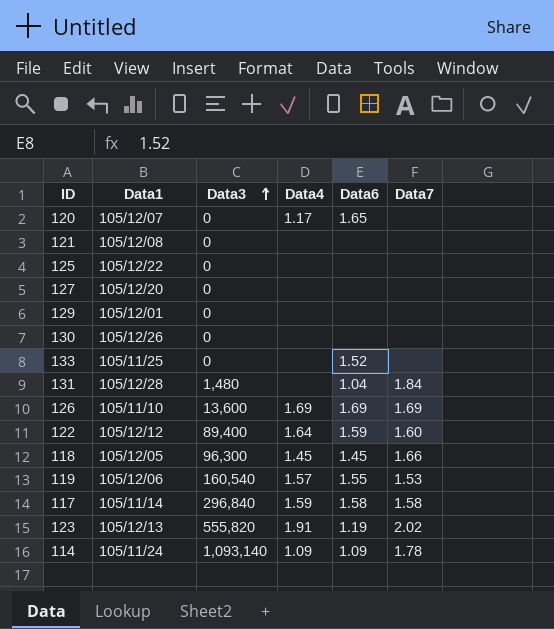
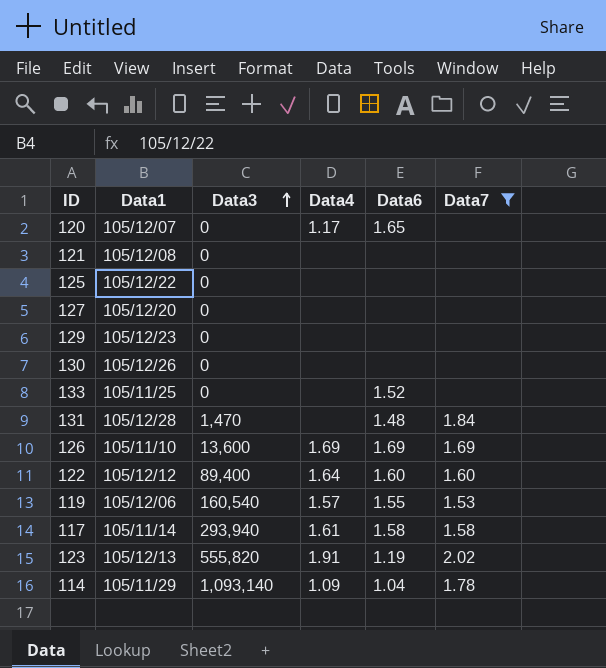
filter: none -> Data7 != 1.66
129 | Data1: 105/12/01 -> 105/12/23
131 | Data3: 1,480 -> 1,470
131 | Data6: 1.04 -> 1.48
122 | Data6: 1.59 -> 1.60
117 | Data3: 296,840 -> 293,940
117 | Data4: 1.59 -> 1.61
114 | Data1: 105/11/24 -> 105/11/29
114 | Data6: 1.09 -> 1.04

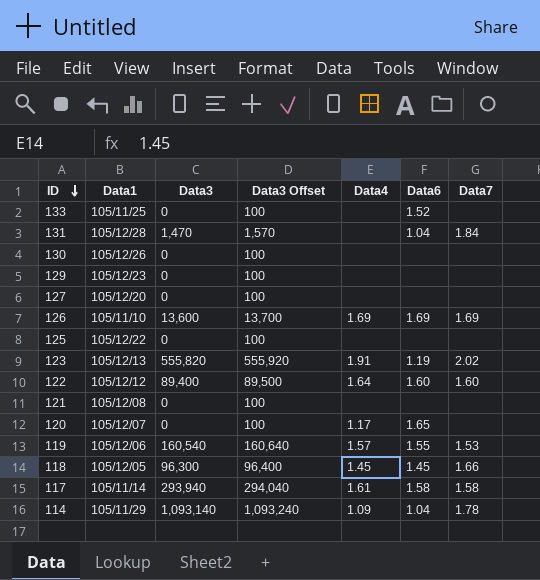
filter: Data7 != 1.66 -> none
row order: Data3 ascending -> ID descending
column Data3 Offset | formula: none -> [Data3] + 100
131 | Data6: 1.48 -> 1.04

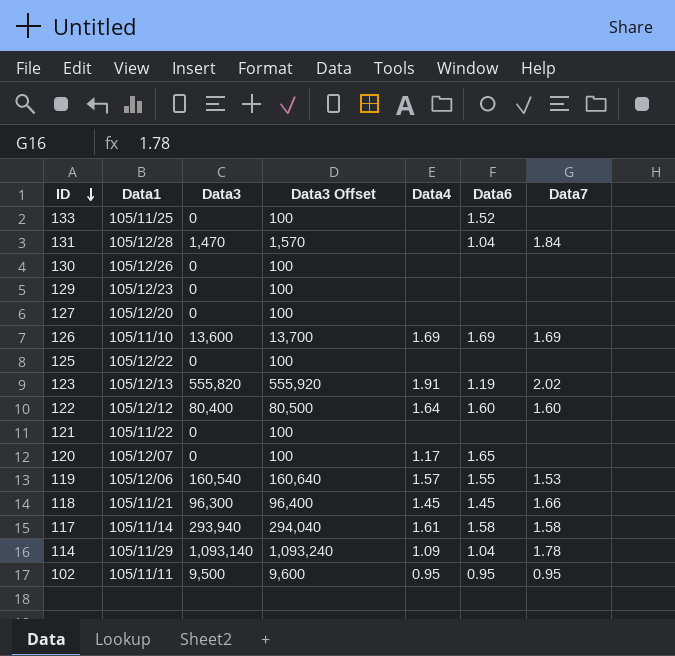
122 | Data3: 89,400 -> 80,400
122 | Data3 Offset: 89,500 -> 80,500
121 | Data1: 105/12/08 -> 105/11/22
118 | Data1: 105/12/05 -> 105/11/21
row 102: none -> 105/11/11 | 9,500 | 9,600 | 0.95 | 0.95 | 0.95

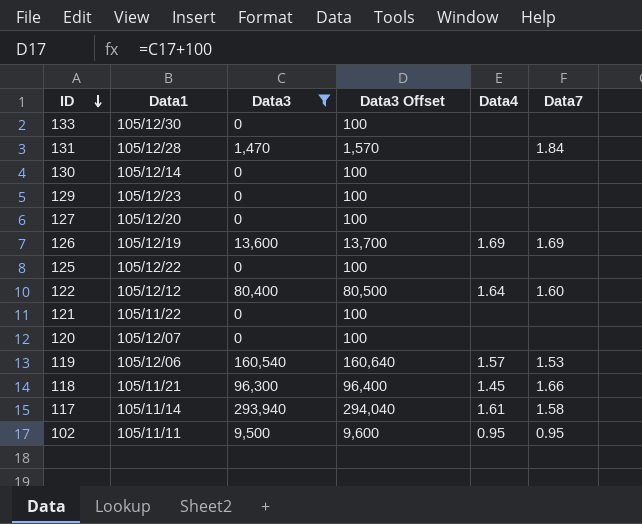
filter: none -> Data3 <= 293,940
column Data6 | position: 6 -> none
133 | Data1: 105/11/25 -> 105/12/30
130 | Data1: 105/12/26 -> 105/12/14
126 | Data1: 105/11/10 -> 105/12/19
120 | Data4: 1.17 -> none

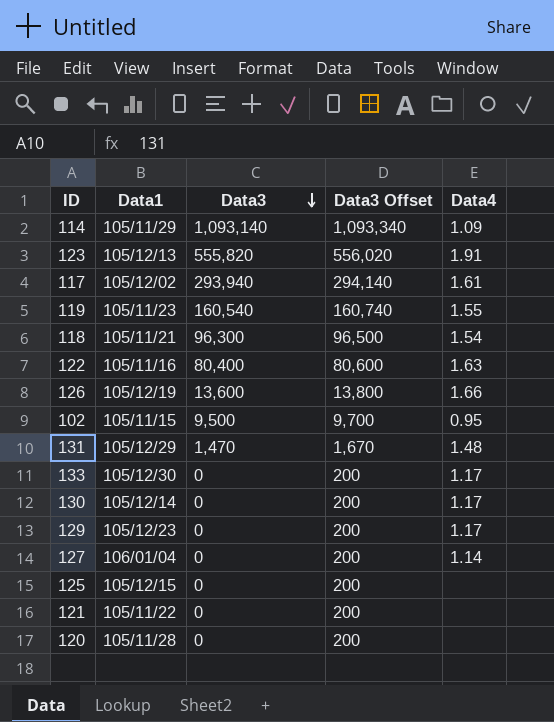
filter: Data3 <= 293,940 -> none
row order: ID descending -> Data3 descending
column Data7 | position: 6 -> none
column Data3 Offset | formula: [Data3] + 100 -> [Data3] + 200
117 | Data1: 105/11/14 -> 105/12/02
119 | Data1: 105/12/06 -> 105/11/23
119 | Data4: 1.57 -> 1.55
118 | Data4: 1.45 -> 1.54
122 | Data1: 105/12/12 -> 105/11/16
122 | Data4: 1.64 -> 1.63
126 | Data4: 1.69 -> 1.66
102 | Data1: 105/11/11 -> 105/11/15
131 | Data1: 105/12/28 -> 105/12/29
131 | Data4: none -> 1.48
133 | Data4: none -> 1.17
130 | Data4: none -> 1.17
129 | Data4: none -> 1.17
127 | Data1: 105/12/20 -> 106/01/04
127 | Data4: none -> 1.14
125 | Data1: 105/12/22 -> 105/12/15
120 | Data1: 105/12/07 -> 105/11/28

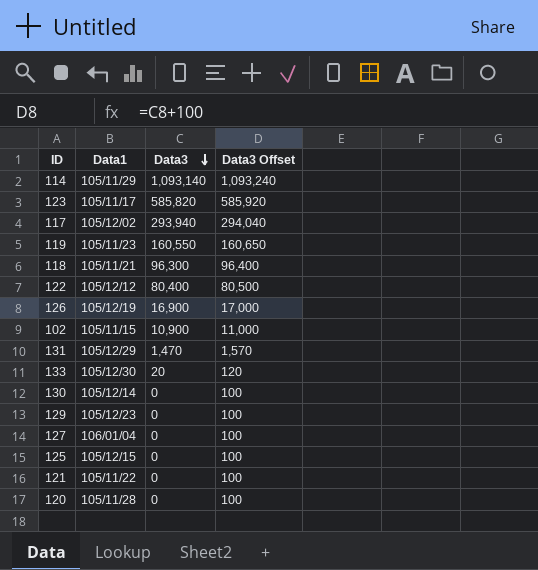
column Data4 | position: 5 -> none
column Data3 Offset | formula: [Data3] + 200 -> [Data3] + 100
123 | Data1: 105/12/13 -> 105/11/17
123 | Data3: 555,820 -> 585,820
119 | Data3: 160,540 -> 160,550
122 | Data1: 105/11/16 -> 105/12/12
126 | Data3: 13,600 -> 16,900
102 | Data3: 9,500 -> 10,900
133 | Data3: 0 -> 20

